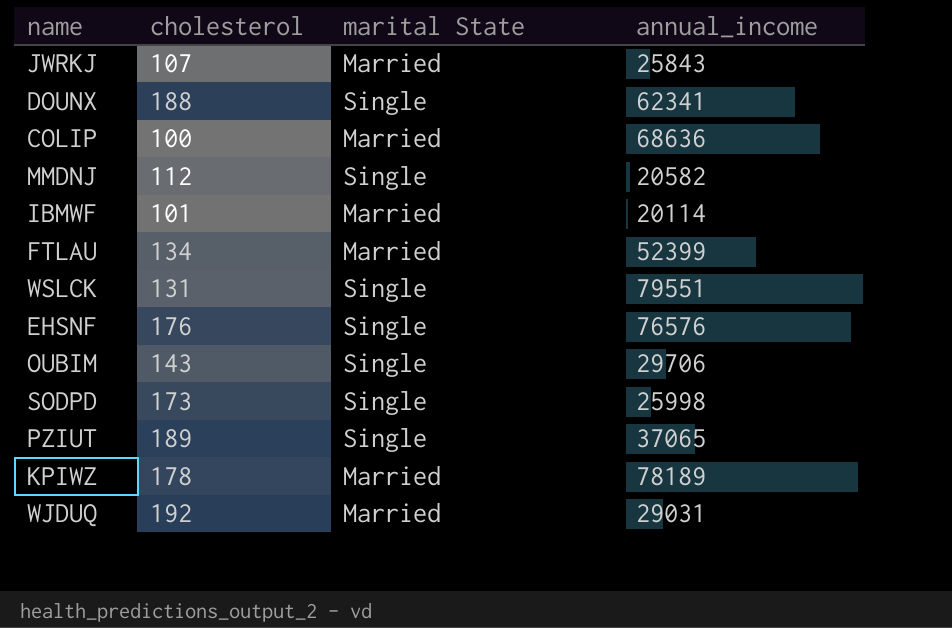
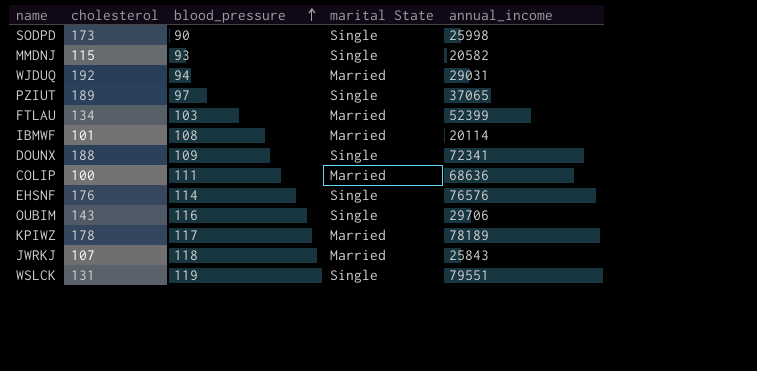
row order: none -> blood_pressure ascending
column blood_pressure | position: none -> 3
MMDNJ | cholesterol: 112 -> 115
DOUNX | annual_income: 62341 -> 72341

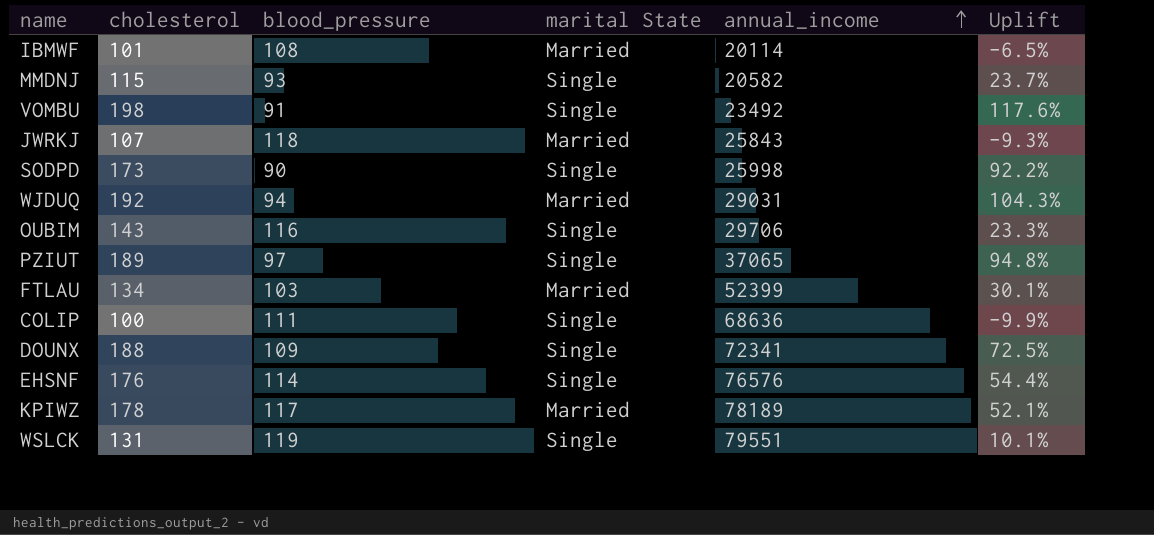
row order: blood_pressure ascending -> annual_income ascending
column Uplift | formula: none -> ([cholesterol] - [blood_pressure]) / [blood_pressure]
row VOMBU: none -> 198 | 91 | Single | 23492 | 117.6%
COLIP | marital State: Married -> Single

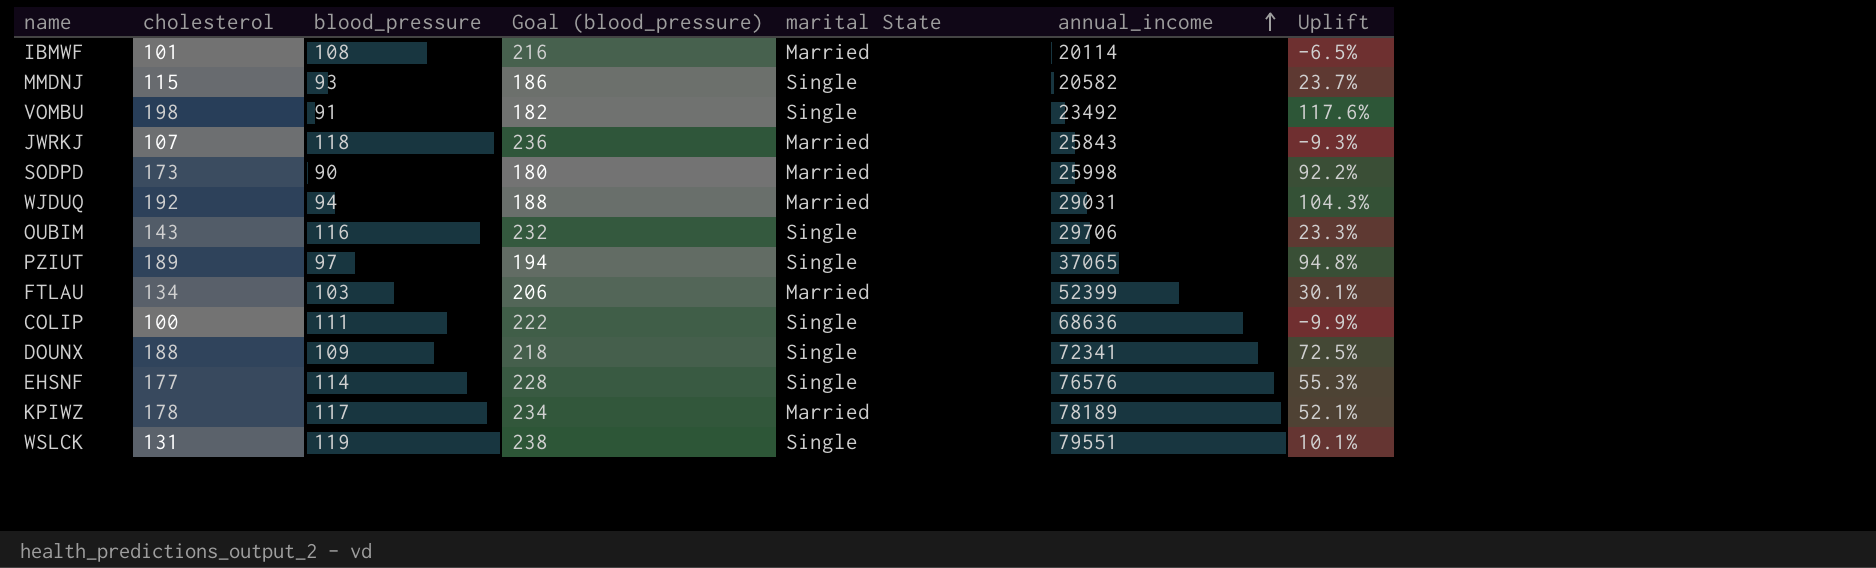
column Goal (blood_pressure) | formula: none -> [blood_pressure] * 2
SODPD | marital State: Single -> Married
EHSNF | cholesterol: 176 -> 177
EHSNF | Uplift: 54.4% -> 55.3%

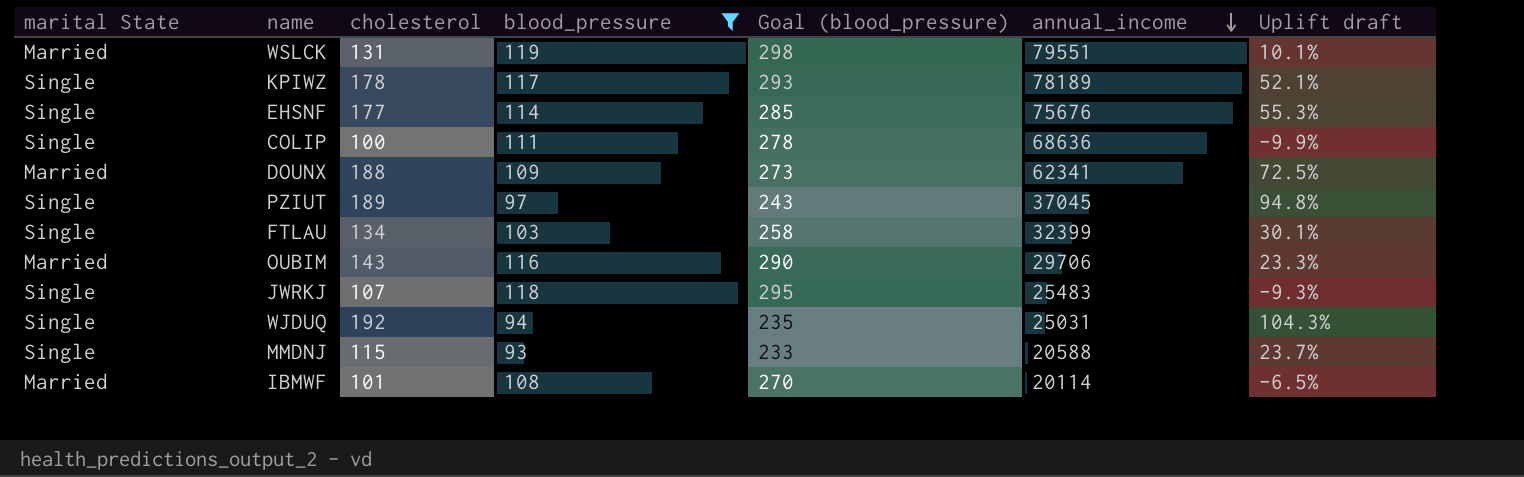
filter: none -> blood_pressure >= 93
row order: annual_income ascending -> annual_income descending
column marital State | position: 5 -> 1
column Goal (blood_pressure) | formula: [blood_pressure] * 2 -> [blood_pressure] * 2.5
column name: Uplift -> Uplift draft
WSLCK | marital State: Single -> Married
KPIWZ | marital State: Married -> Single
EHSNF | annual_income: 76576 -> 75676
DOUNX | marital State: Single -> Married
DOUNX | annual_income: 72341 -> 62341
PZIUT | annual_income: 37065 -> 37045
FTLAU | marital State: Married -> Single
FTLAU | annual_income: 52399 -> 32399
OUBIM | marital State: Single -> Married
JWRKJ | marital State: Married -> Single
JWRKJ | annual_income: 25843 -> 25483
WJDUQ | marital State: Married -> Single
WJDUQ | annual_income: 29031 -> 25031
MMDNJ | annual_income: 20582 -> 20588

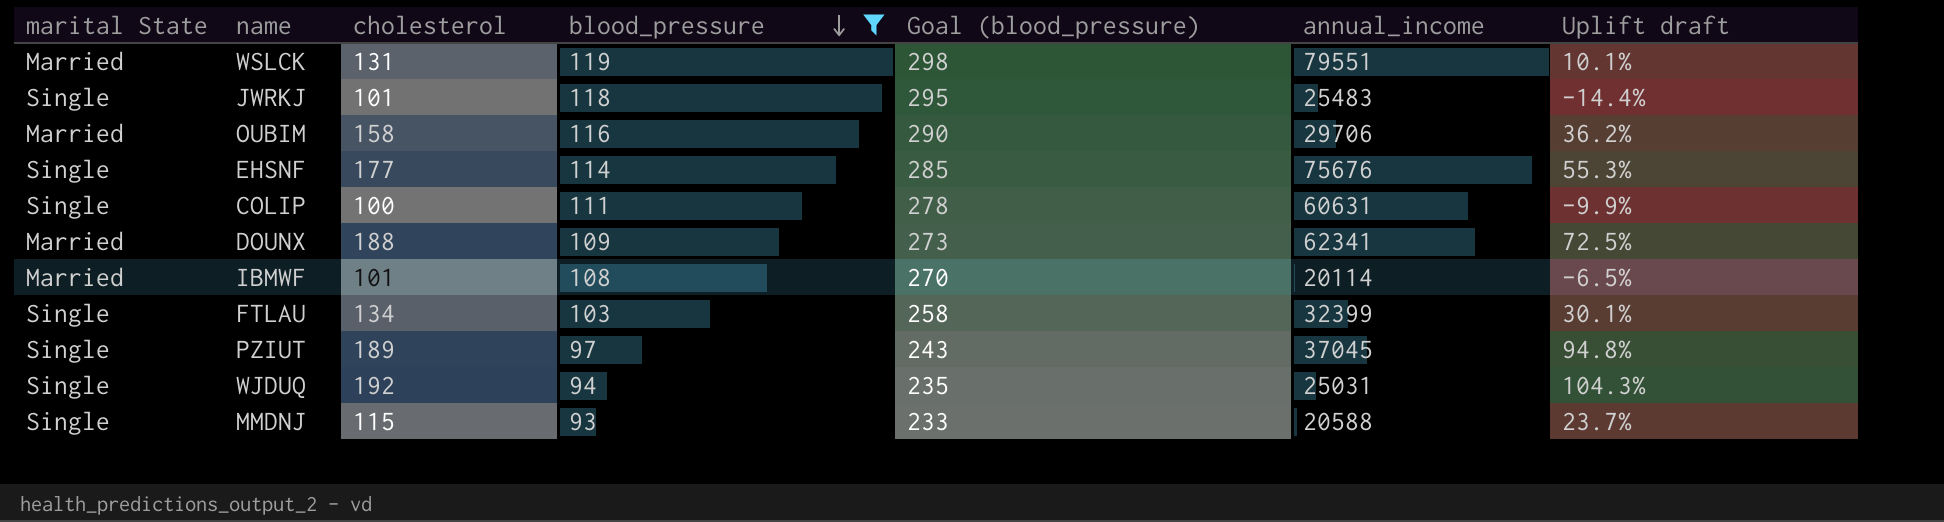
row order: annual_income descending -> blood_pressure descending
row KPIWZ: Single | 178 | 117 | 293 | 78189 | 52.1% -> none
JWRKJ | cholesterol: 107 -> 101
JWRKJ | Uplift draft: -9.3% -> -14.4%
OUBIM | cholesterol: 143 -> 158
OUBIM | Uplift draft: 23.3% -> 36.2%
COLIP | annual_income: 68636 -> 60631

